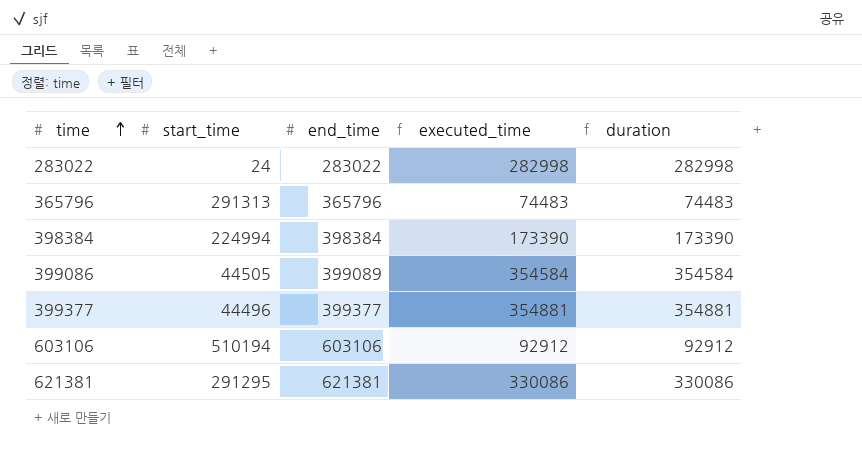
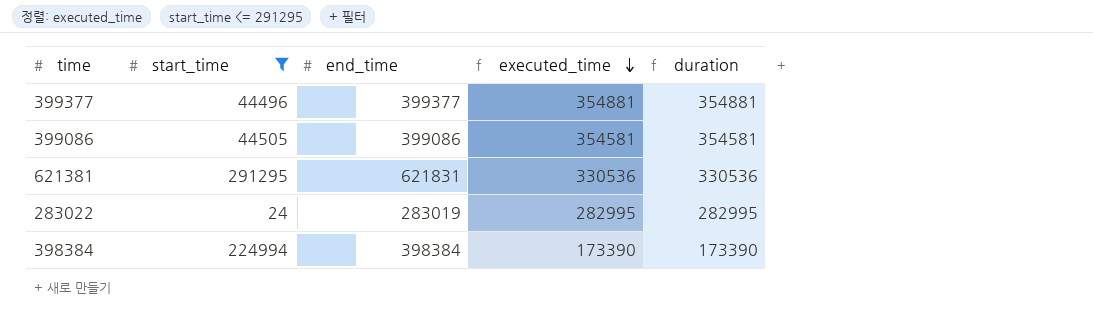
filter: none -> start_time <= 291295
row order: time ascending -> executed_time descending
399086 | end_time: 399089 -> 399086
399086 | executed_time: 354584 -> 354581
399086 | duration: 354584 -> 354581
621381 | end_time: 621381 -> 621831
621381 | executed_time: 330086 -> 330536
621381 | duration: 330086 -> 330536
283022 | end_time: 283022 -> 283019
283022 | executed_time: 282998 -> 282995
283022 | duration: 282998 -> 282995

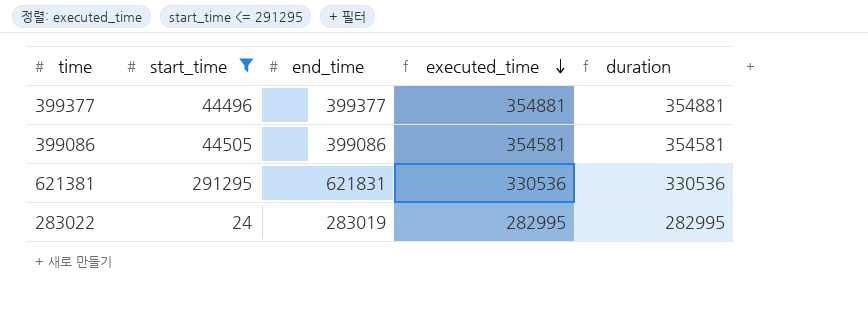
row 398384: 224994 | 398384 | 173390 | 173390 -> none

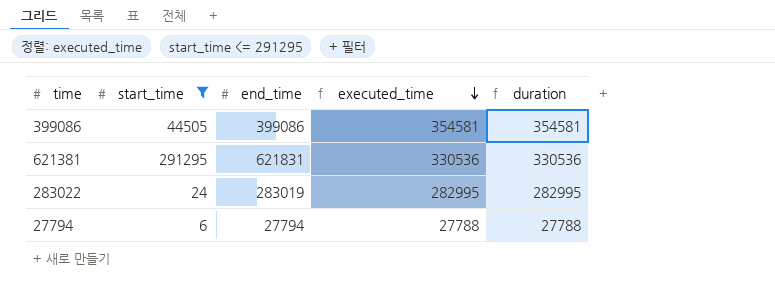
row 399377: 44496 | 399377 | 354881 | 354881 -> none
row 27794: none -> 6 | 27794 | 27788 | 27788

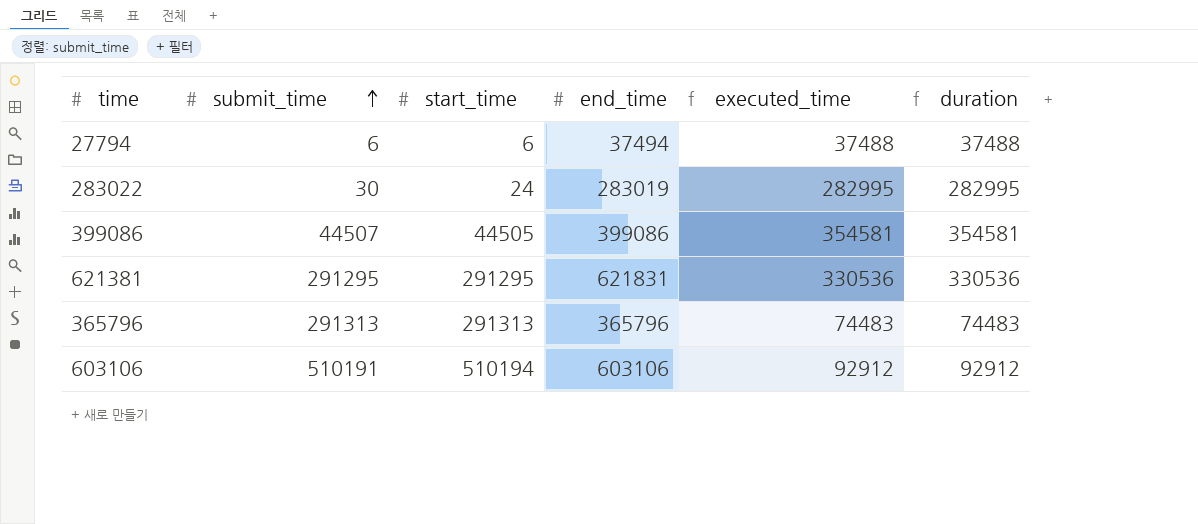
filter: start_time <= 291295 -> none
row order: executed_time descending -> submit_time ascending
column submit_time | position: none -> 2
27794 | end_time: 27794 -> 37494
27794 | executed_time: 27788 -> 37488
27794 | duration: 27788 -> 37488

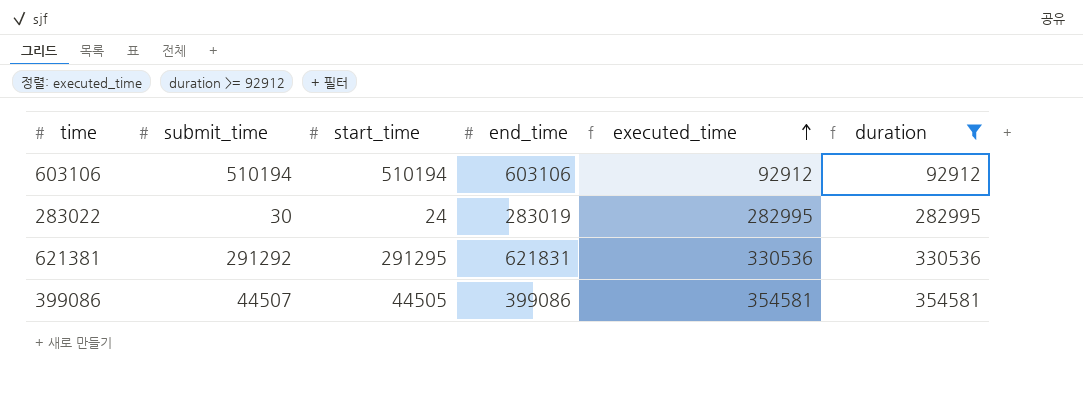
filter: none -> duration >= 92912
row order: submit_time ascending -> executed_time ascending
603106 | submit_time: 510191 -> 510194
621381 | submit_time: 291295 -> 291292

